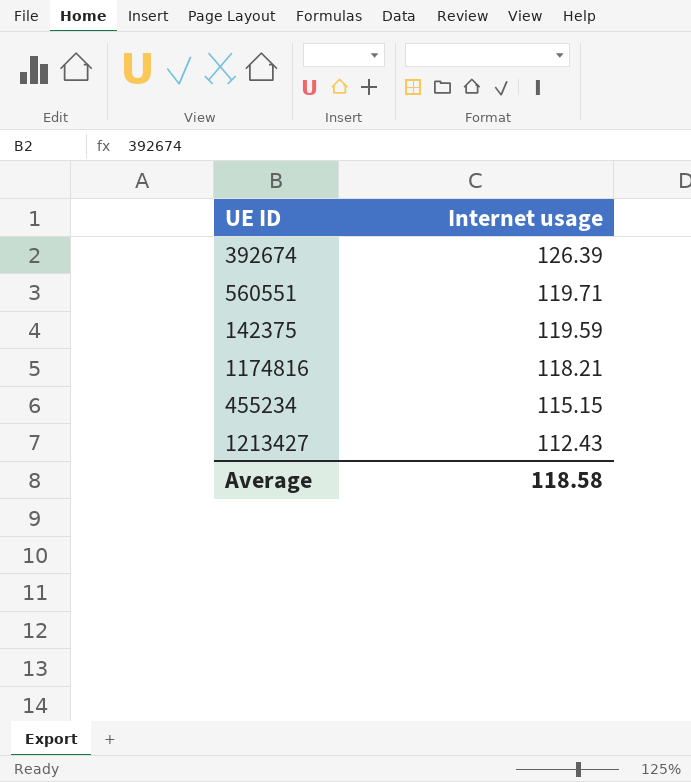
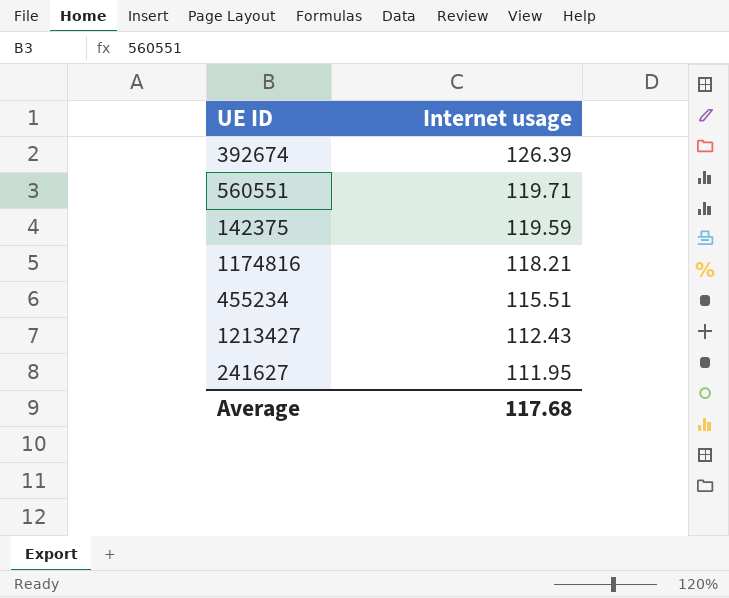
455234 | Internet usage: 115.15 -> 115.51
row 241627: none -> 111.95
Average | Internet usage: 118.58 -> 117.68

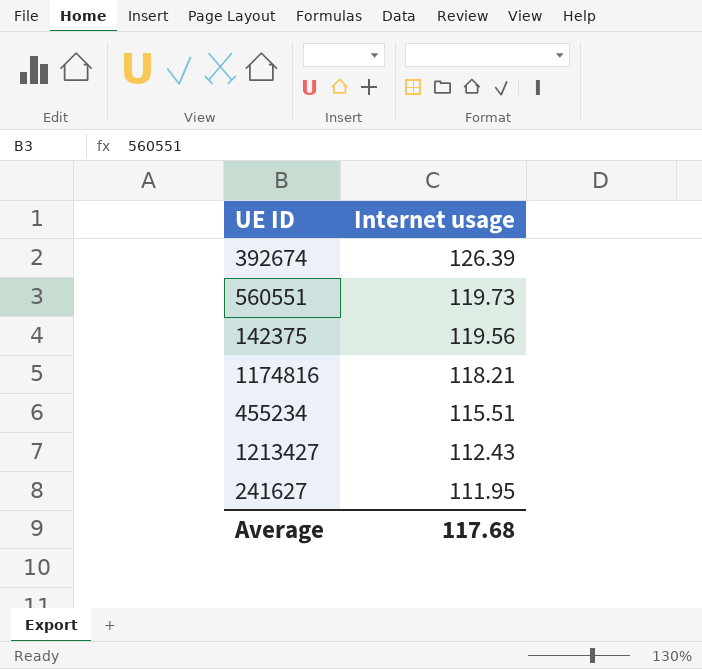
560551 | Internet usage: 119.71 -> 119.73
142375 | Internet usage: 119.59 -> 119.56

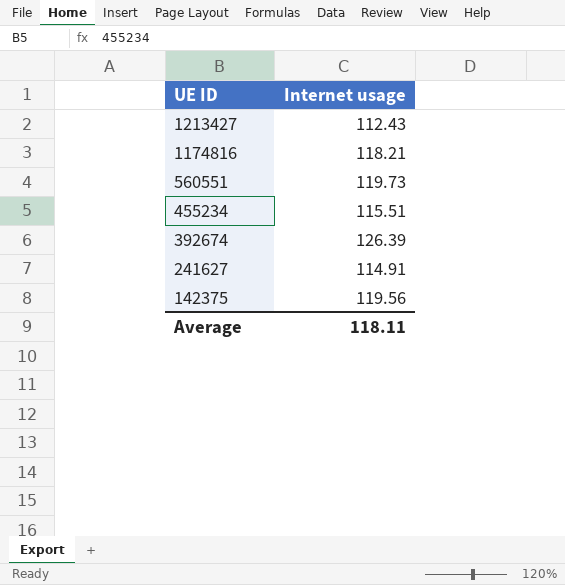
row order: Internet usage descending -> UE ID descending
241627 | Internet usage: 111.95 -> 114.91
Average | Internet usage: 117.68 -> 118.11

